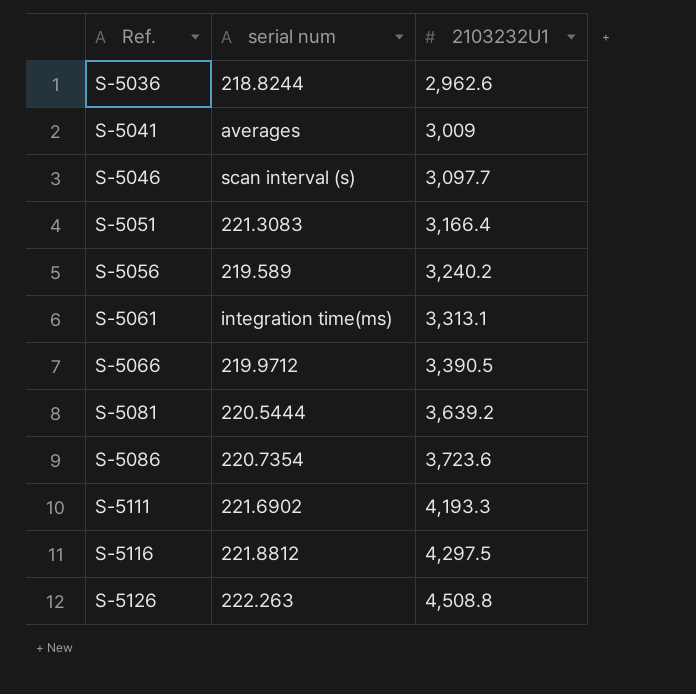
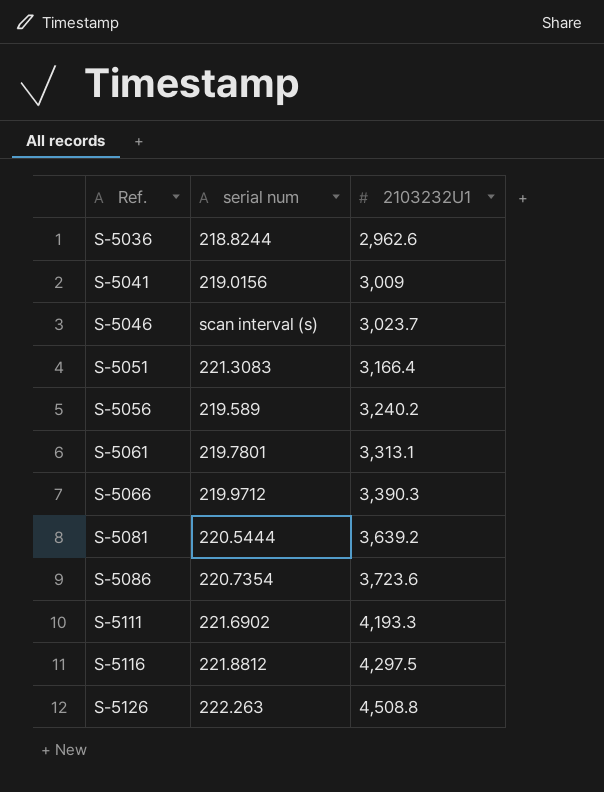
S-5041 | serial num: averages -> 219.0156
S-5046 | 2103232U1: 3,097.7 -> 3,023.7
S-5061 | serial num: integration time(ms) -> 219.7801
S-5066 | 2103232U1: 3,390.5 -> 3,390.3

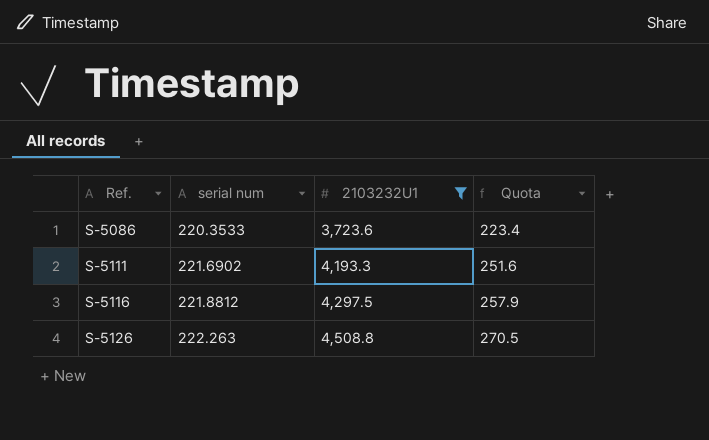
filter: none -> 2103232U1 >= 3,723.6
column Quota | formula: none -> [2103232U1] * 0.06
S-5086 | serial num: 220.7354 -> 220.3533

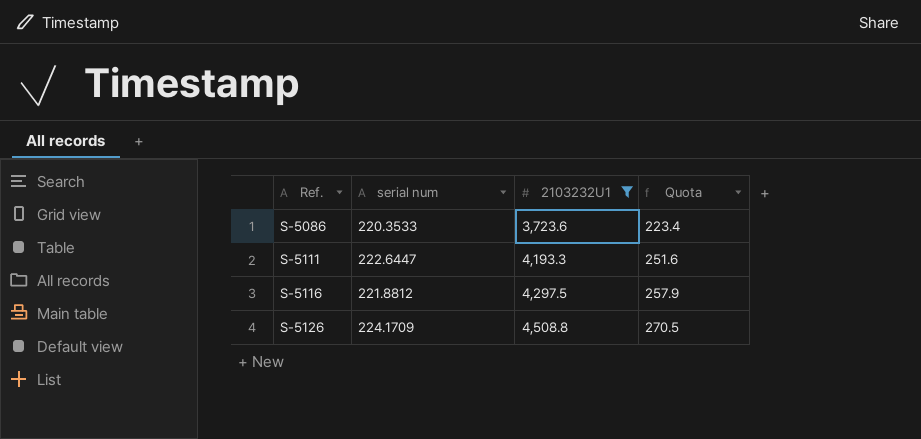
S-5111 | serial num: 221.6902 -> 222.6447
S-5126 | serial num: 222.263 -> 224.1709

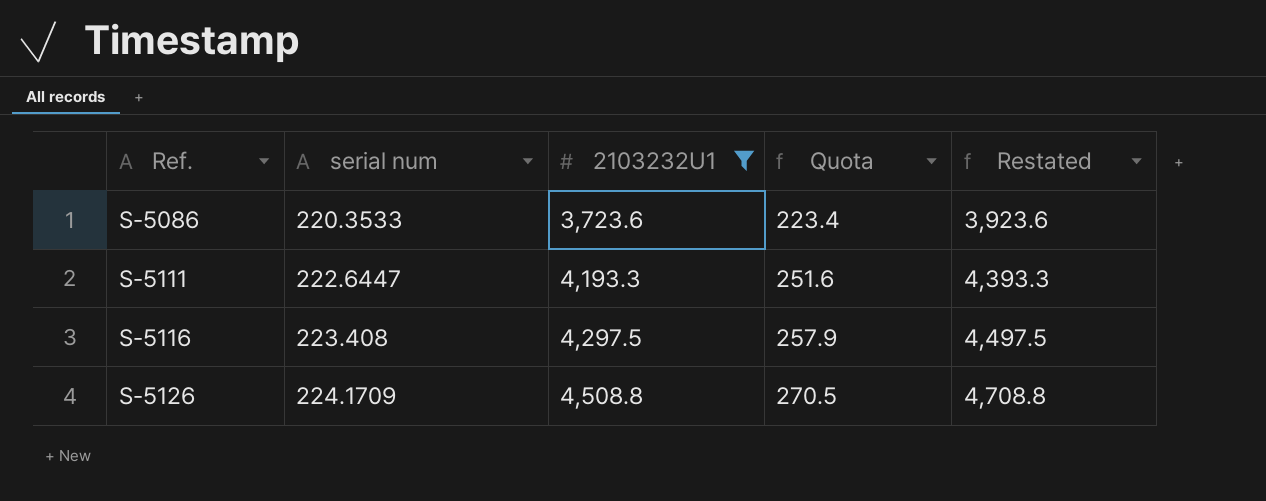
column Restated | formula: none -> [2103232U1] + 200
S-5116 | serial num: 221.8812 -> 223.408

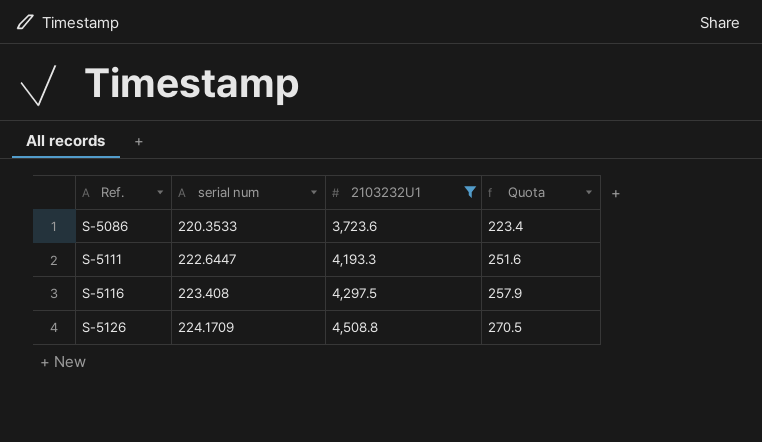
column Restated | formula: [2103232U1] + 200 -> none

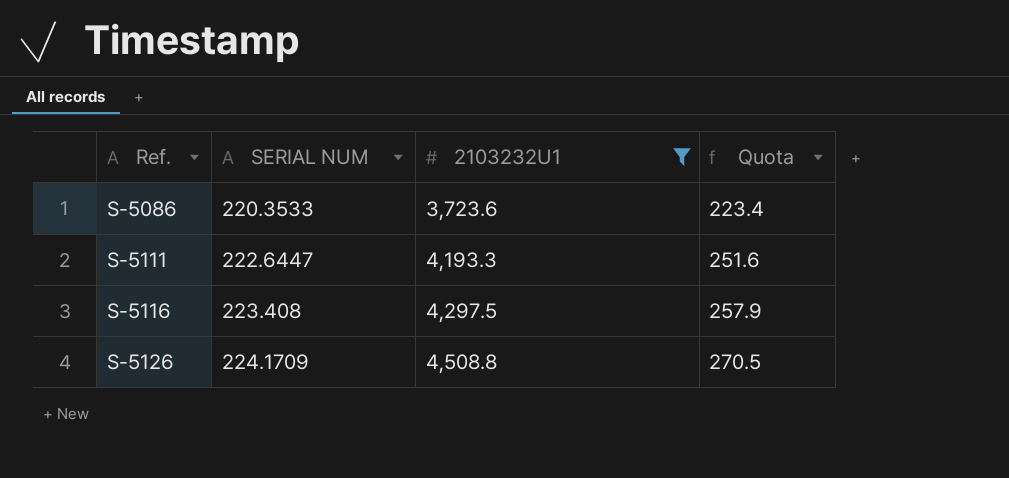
column name: serial num -> SERIAL NUM

